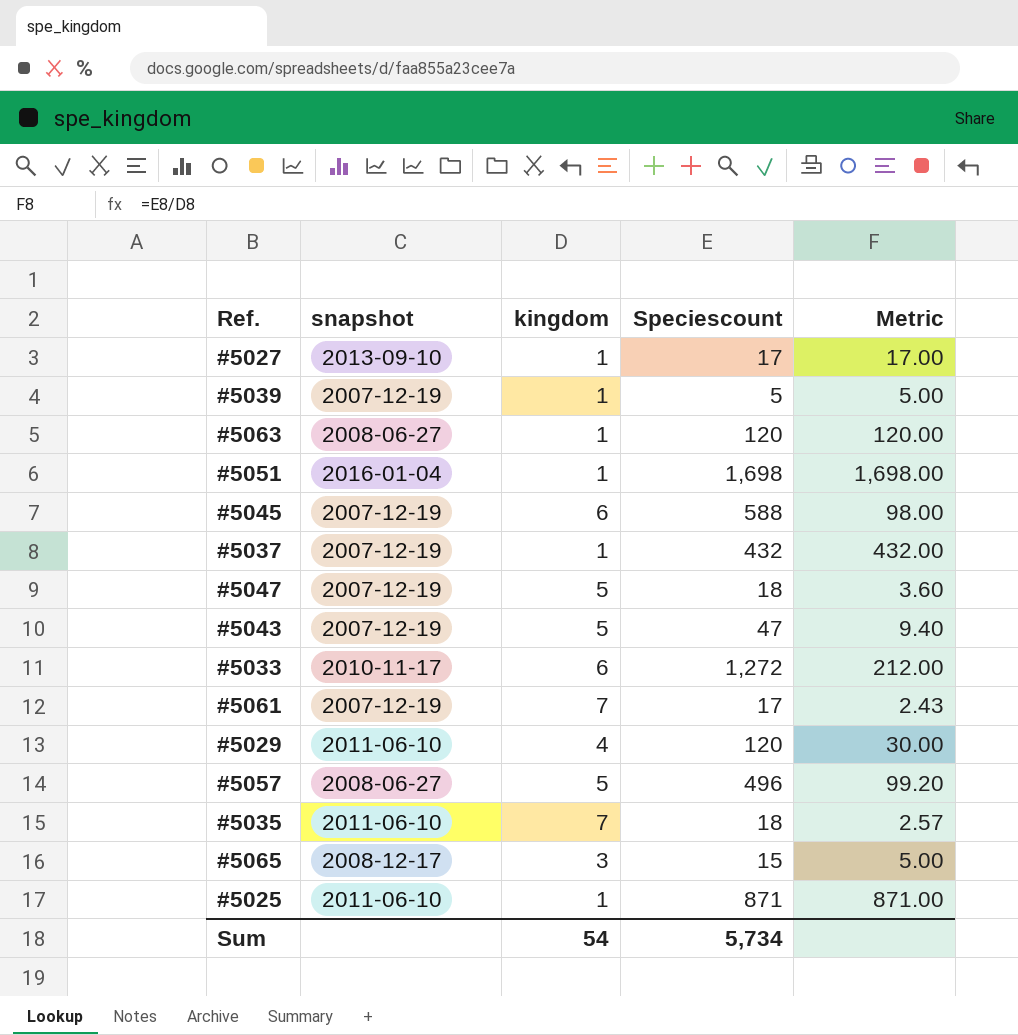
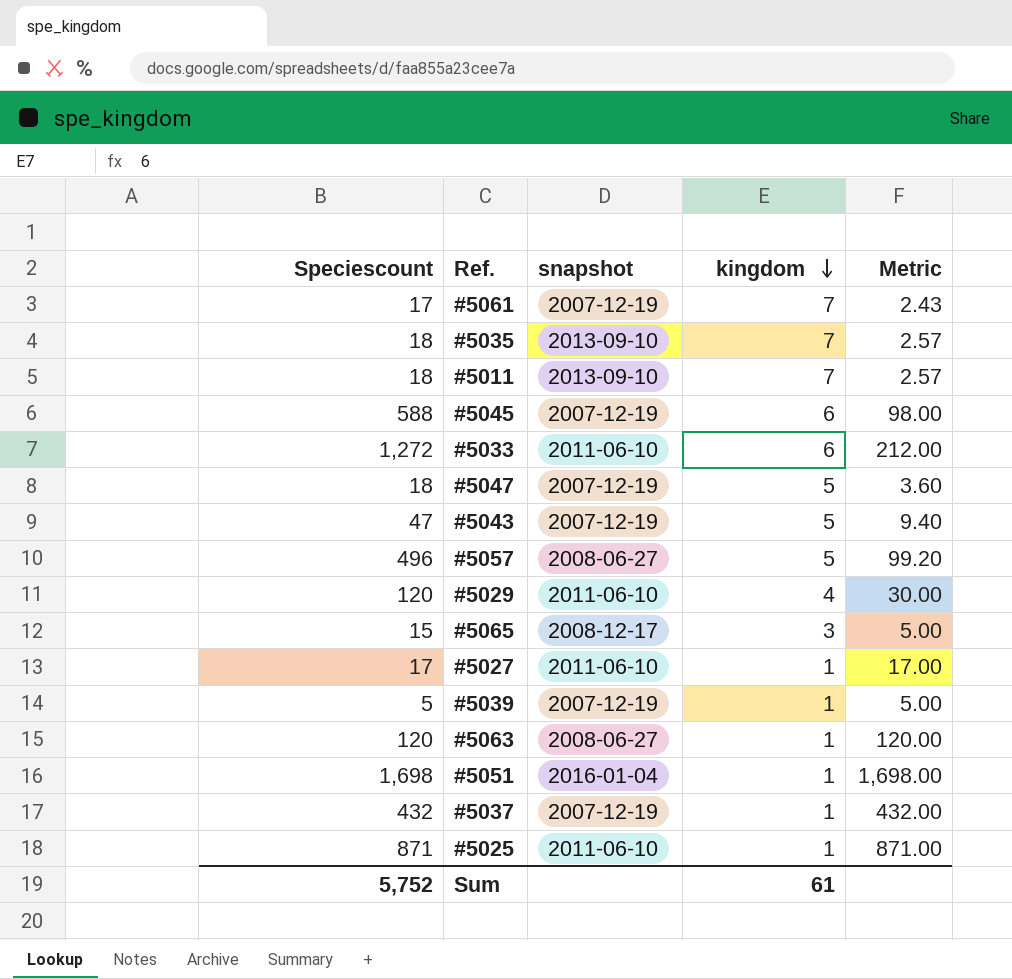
row order: none -> kingdom descending
column Speciescount | position: 4 -> 1
#5035 | snapshot: 2011-06-10 -> 2013-09-10
row #5011: none -> 18 | 2013-09-10 | 7 | 2.57
#5033 | snapshot: 2010-11-17 -> 2011-06-10
#5027 | snapshot: 2013-09-10 -> 2011-06-10
Sum | Speciescount: 5,734 -> 5,752
Sum | kingdom: 54 -> 61

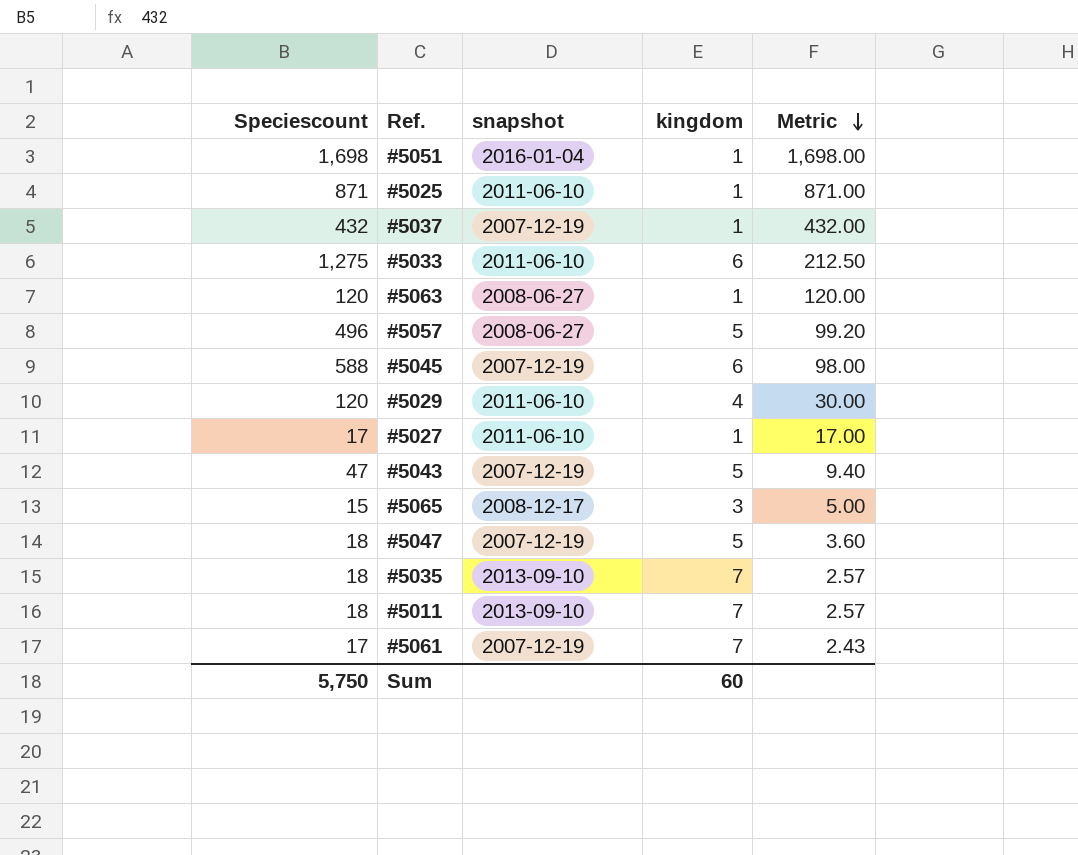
row order: kingdom descending -> Metric descending
row #5039: 5 | 2007-12-19 | 1 | 5.00 -> none
#5033 | Speciescount: 1,272 -> 1,275
#5033 | Metric: 212.00 -> 212.50
Sum | Speciescount: 5,752 -> 5,750
Sum | kingdom: 61 -> 60

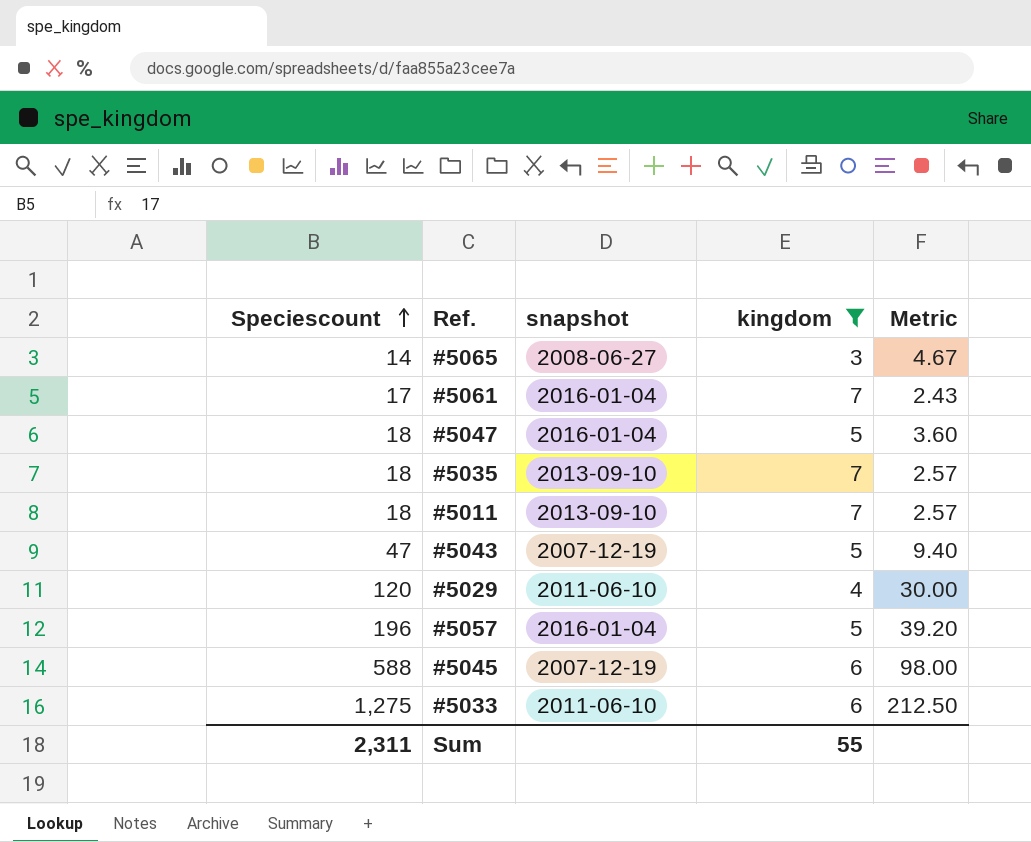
filter: none -> kingdom != 1
row order: Metric descending -> Speciescount ascending
#5065 | Speciescount: 15 -> 14
#5065 | snapshot: 2008-12-17 -> 2008-06-27
#5065 | Metric: 5.00 -> 4.67
#5061 | snapshot: 2007-12-19 -> 2016-01-04
#5047 | snapshot: 2007-12-19 -> 2016-01-04
#5057 | Speciescount: 496 -> 196
#5057 | snapshot: 2008-06-27 -> 2016-01-04
#5057 | Metric: 99.20 -> 39.20
Sum | Speciescount: 5,750 -> 2,311
Sum | kingdom: 60 -> 55

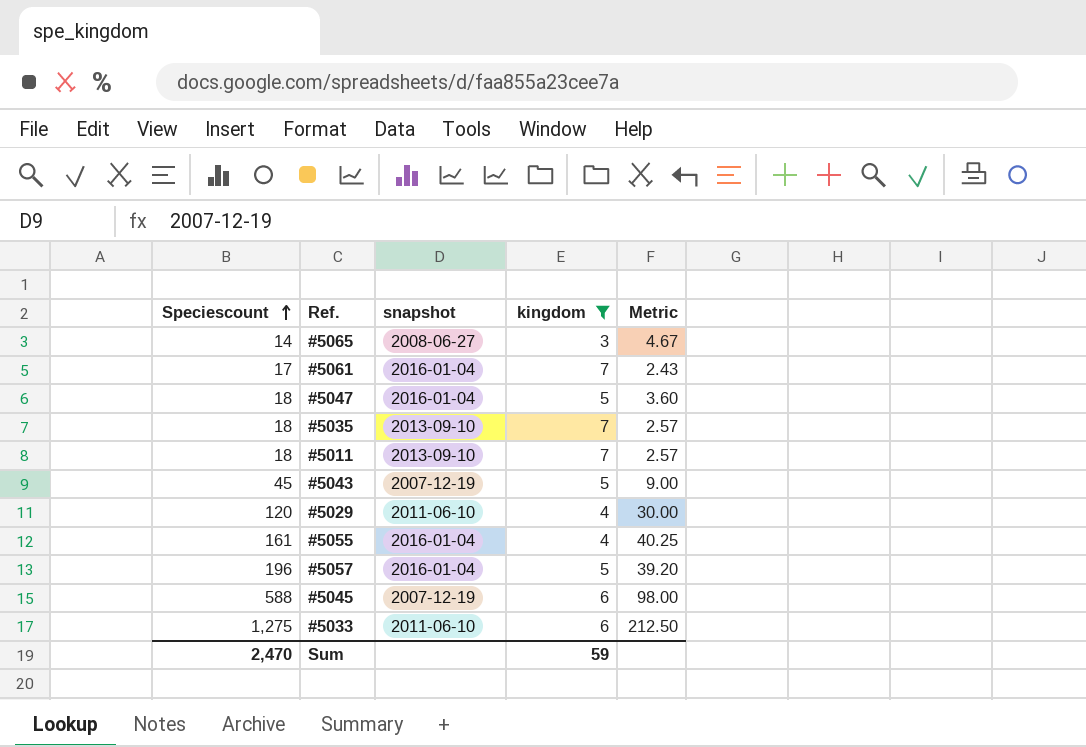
#5043 | Speciescount: 47 -> 45
#5043 | Metric: 9.40 -> 9.00
row #5055: none -> 161 | 2016-01-04 | 4 | 40.25
Sum | Speciescount: 2,311 -> 2,470
Sum | kingdom: 55 -> 59

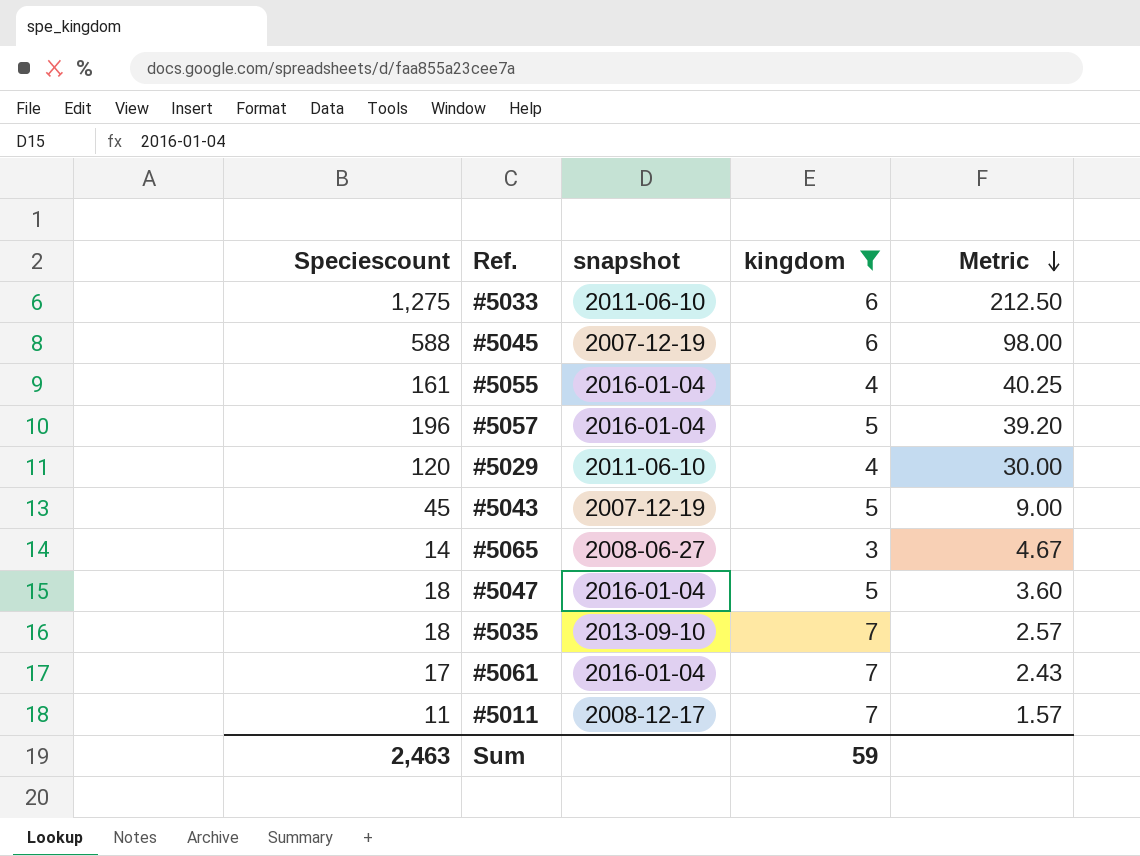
row order: Speciescount ascending -> Metric descending
#5011 | Speciescount: 18 -> 11
#5011 | snapshot: 2013-09-10 -> 2008-12-17
#5011 | Metric: 2.57 -> 1.57
Sum | Speciescount: 2,470 -> 2,463

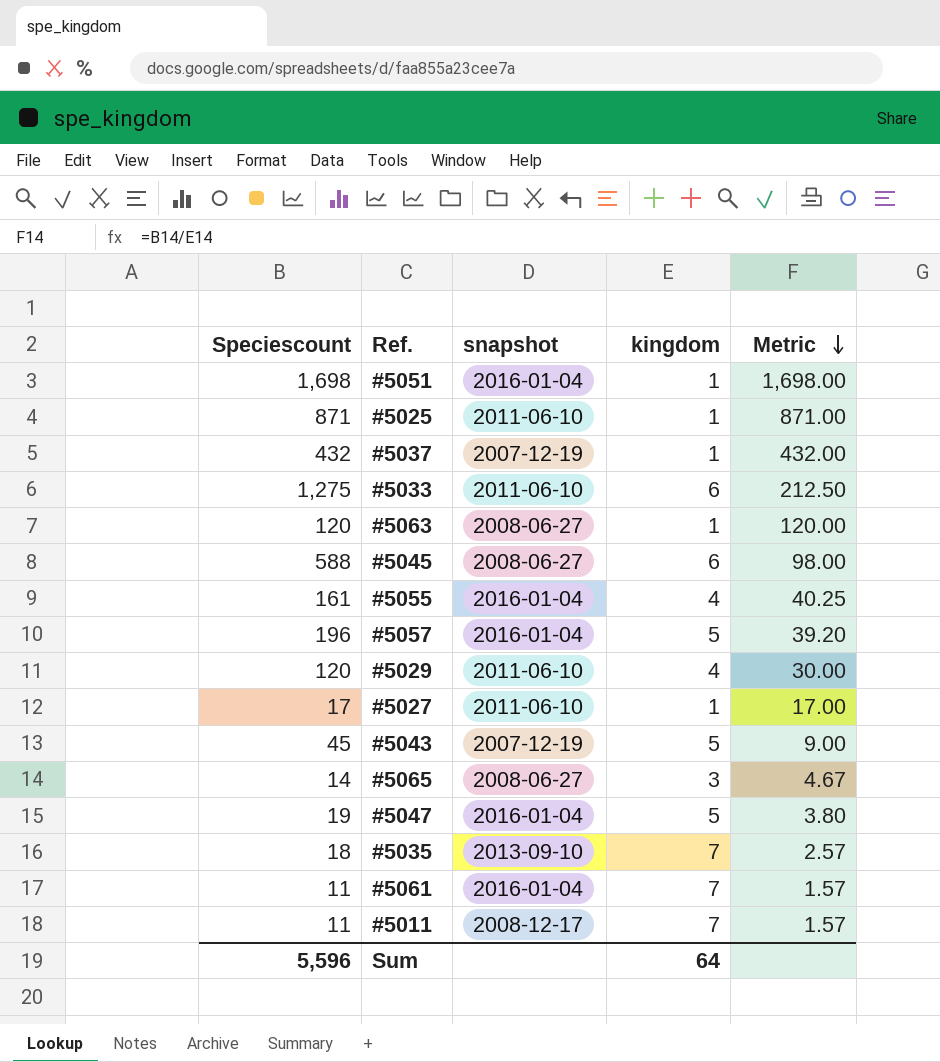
filter: kingdom != 1 -> none
#5045 | snapshot: 2007-12-19 -> 2008-06-27
#5047 | Speciescount: 18 -> 19
#5047 | Metric: 3.60 -> 3.80
#5061 | Speciescount: 17 -> 11
#5061 | Metric: 2.43 -> 1.57
Sum | Speciescount: 2,463 -> 5,596
Sum | kingdom: 59 -> 64

